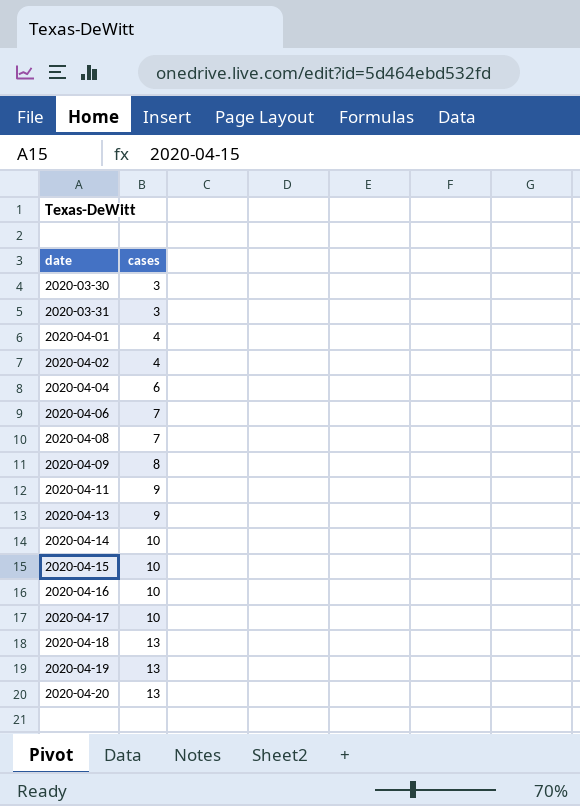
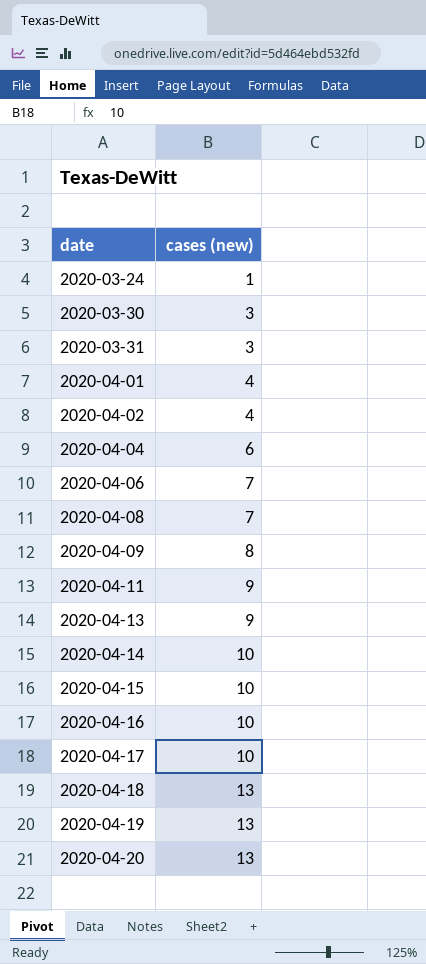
column name: cases -> cases (new)
row 2020-03-24: none -> 1

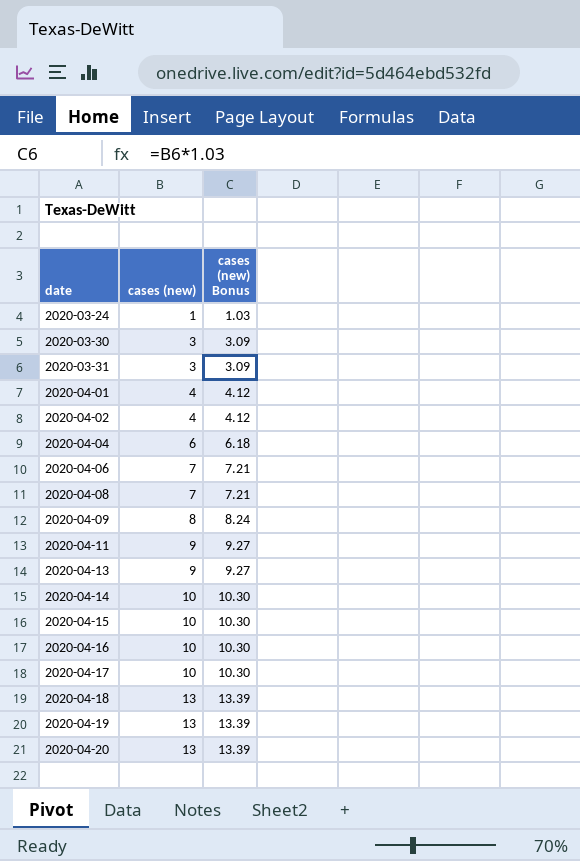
column cases (new) Bonus | formula: none -> [cases (new)] * 1.03

